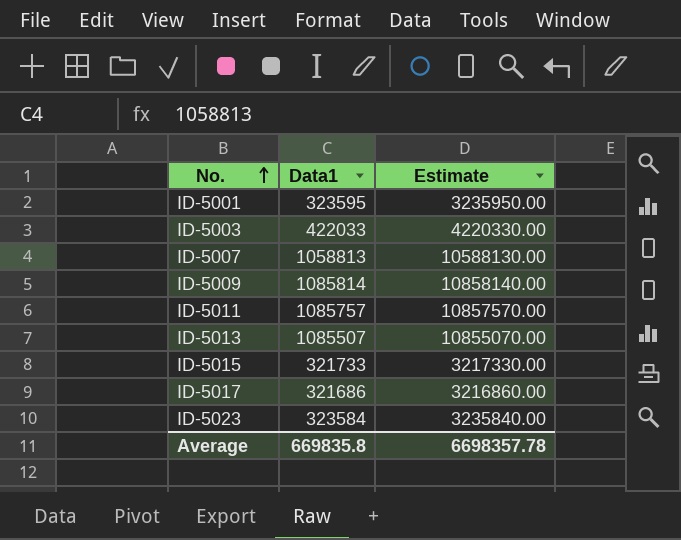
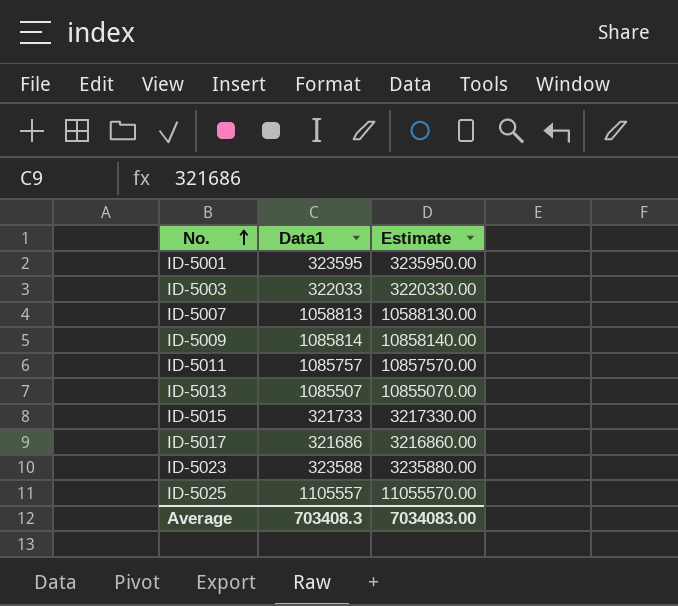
ID-5003 | Data1: 422033 -> 322033
ID-5003 | Estimate: 4220330.00 -> 3220330.00
ID-5023 | Data1: 323584 -> 323588
ID-5023 | Estimate: 3235840.00 -> 3235880.00
row ID-5025: none -> 1105557 | 11055570.00
Average | Data1: 669835.8 -> 703408.3
Average | Estimate: 6698357.78 -> 7034083.00

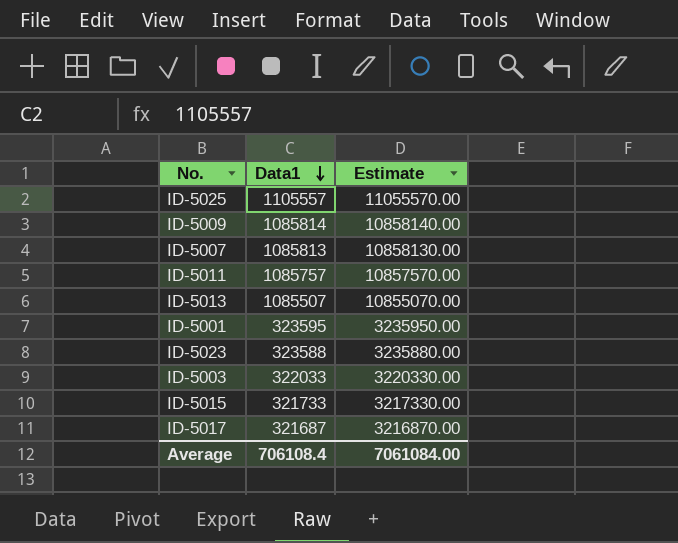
row order: No. ascending -> Data1 descending
ID-5007 | Data1: 1058813 -> 1085813
ID-5007 | Estimate: 10588130.00 -> 10858130.00
ID-5017 | Data1: 321686 -> 321687
ID-5017 | Estimate: 3216860.00 -> 3216870.00
Average | Data1: 703408.3 -> 706108.4
Average | Estimate: 7034083.00 -> 7061084.00

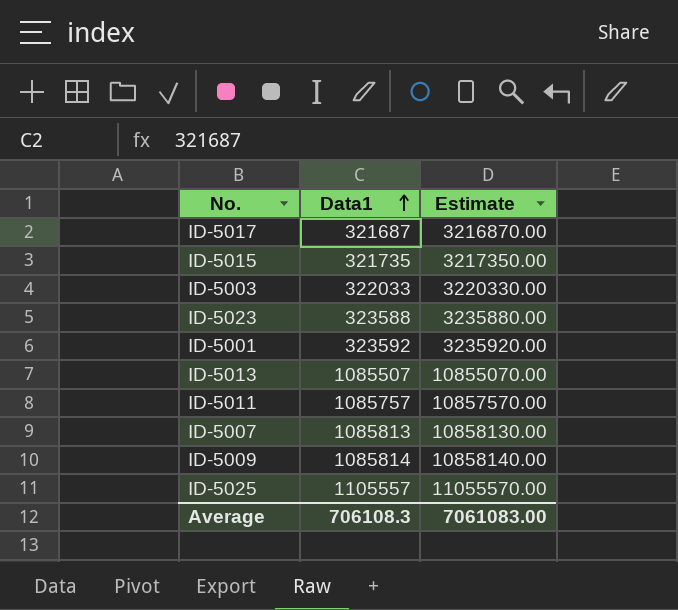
row order: Data1 descending -> Data1 ascending
ID-5015 | Data1: 321733 -> 321735
ID-5015 | Estimate: 3217330.00 -> 3217350.00
ID-5001 | Data1: 323595 -> 323592
ID-5001 | Estimate: 3235950.00 -> 3235920.00
Average | Data1: 706108.4 -> 706108.3
Average | Estimate: 7061084.00 -> 7061083.00

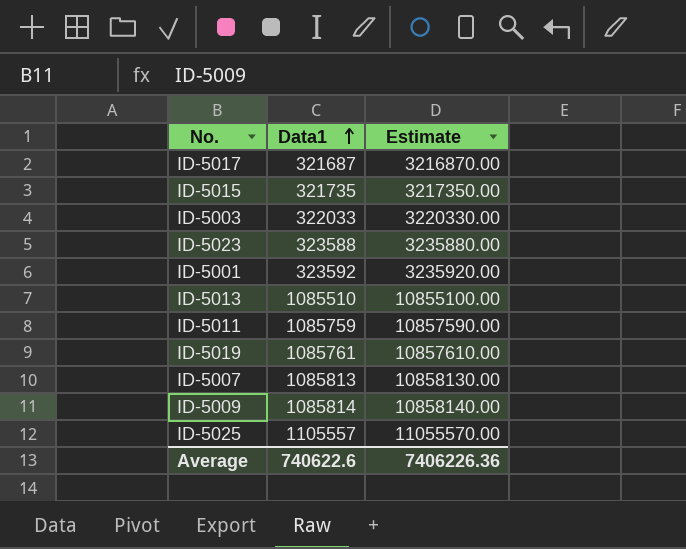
ID-5013 | Data1: 1085507 -> 1085510
ID-5013 | Estimate: 10855070.00 -> 10855100.00
ID-5011 | Data1: 1085757 -> 1085759
ID-5011 | Estimate: 10857570.00 -> 10857590.00
row ID-5019: none -> 1085761 | 10857610.00
Average | Data1: 706108.3 -> 740622.6
Average | Estimate: 7061083.00 -> 7406226.36

